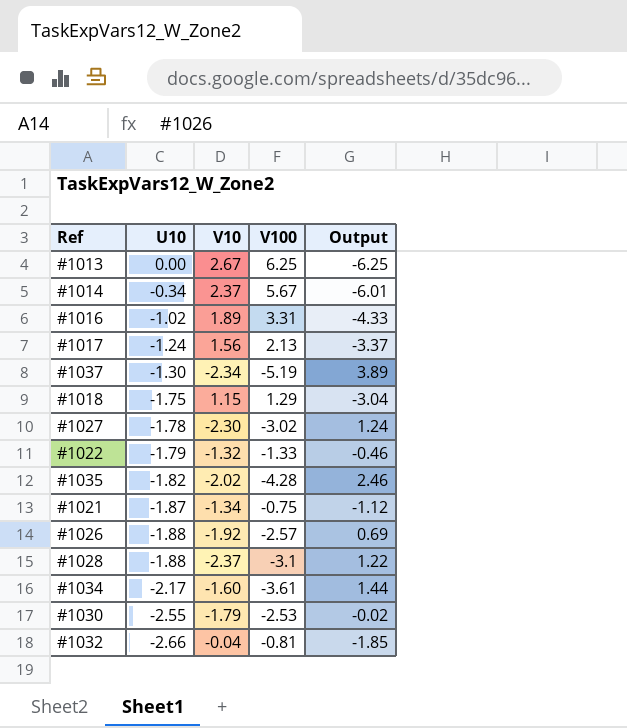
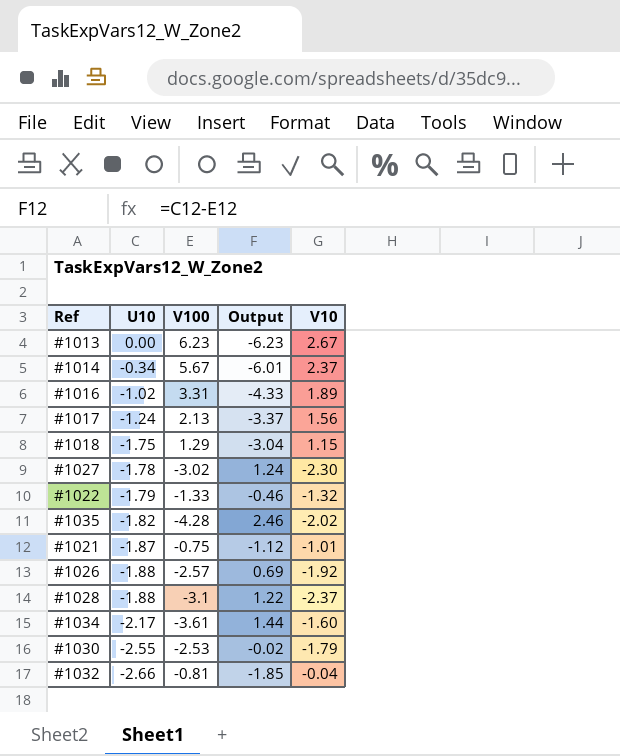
column V10 | position: 3 -> 5
row #1037: -1.30 | -2.34 | -5.19 | 3.89 -> none
#1013 | V100: 6.25 -> 6.23
#1013 | Output: -6.25 -> -6.23
#1021 | V10: -1.34 -> -1.01

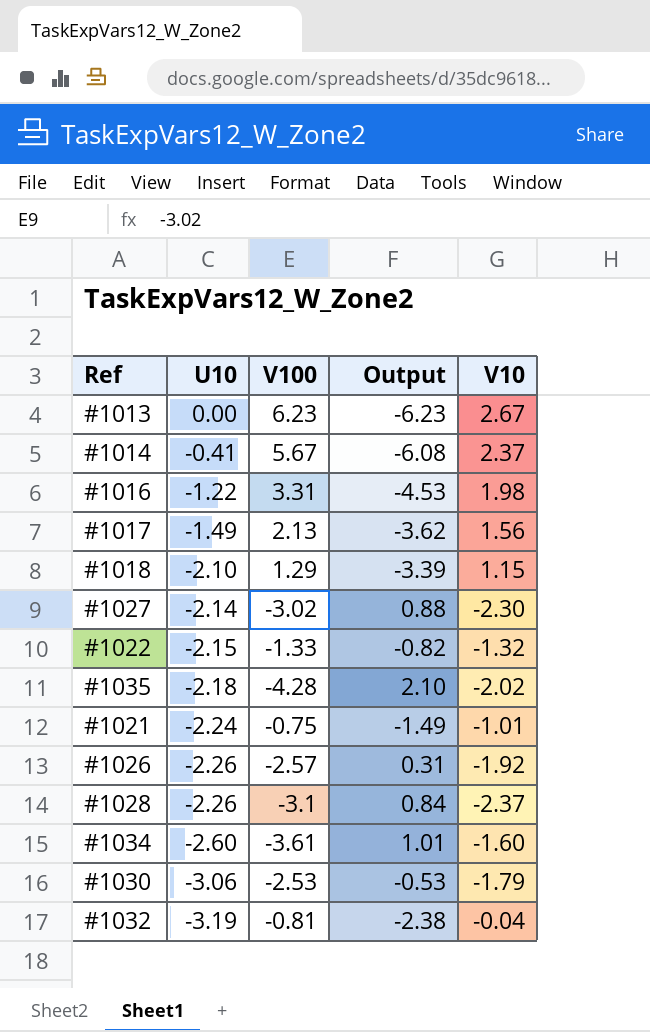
#1014 | U10: -0.34 -> -0.41
#1014 | Output: -6.01 -> -6.08
#1016 | U10: -1.02 -> -1.22
#1016 | Output: -4.33 -> -4.53
#1016 | V10: 1.89 -> 1.98
#1017 | U10: -1.24 -> -1.49
#1017 | Output: -3.37 -> -3.62
#1018 | U10: -1.75 -> -2.10
#1018 | Output: -3.04 -> -3.39
#1027 | U10: -1.78 -> -2.14
#1027 | Output: 1.24 -> 0.88
#1022 | U10: -1.79 -> -2.15
#1022 | Output: -0.46 -> -0.82
#1035 | U10: -1.82 -> -2.18
#1035 | Output: 2.46 -> 2.10
#1021 | U10: -1.87 -> -2.24
#1021 | Output: -1.12 -> -1.49
#1026 | U10: -1.88 -> -2.26
#1026 | Output: 0.69 -> 0.31
#1028 | U10: -1.88 -> -2.26
#1028 | Output: 1.22 -> 0.84
#1034 | U10: -2.17 -> -2.60
#1034 | Output: 1.44 -> 1.01
#1030 | U10: -2.55 -> -3.06
#1030 | Output: -0.02 -> -0.53
#1032 | U10: -2.66 -> -3.19
#1032 | Output: -1.85 -> -2.38

